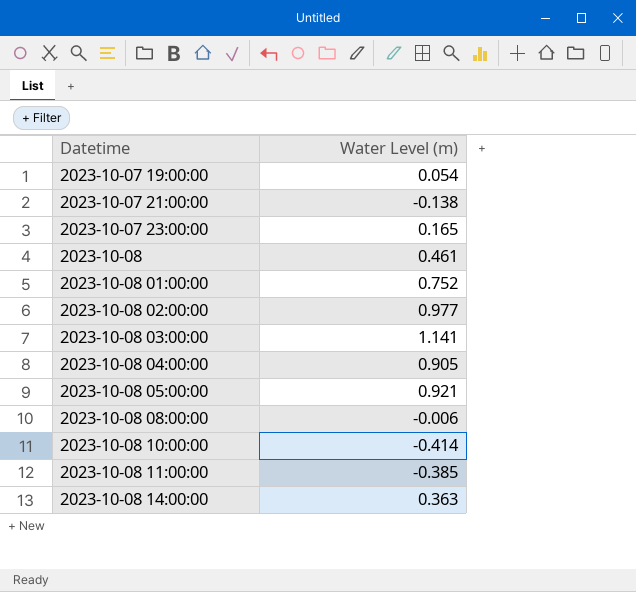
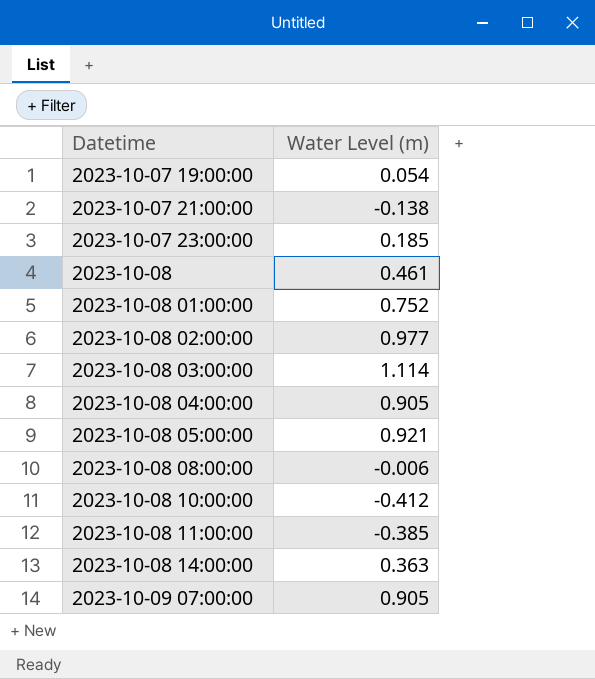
2023-10-07 23:00:00 | Water Level (m): 0.165 -> 0.185
2023-10-08 03:00:00 | Water Level (m): 1.141 -> 1.114
2023-10-08 10:00:00 | Water Level (m): -0.414 -> -0.412
row 2023-10-09 07:00:00: none -> 0.905

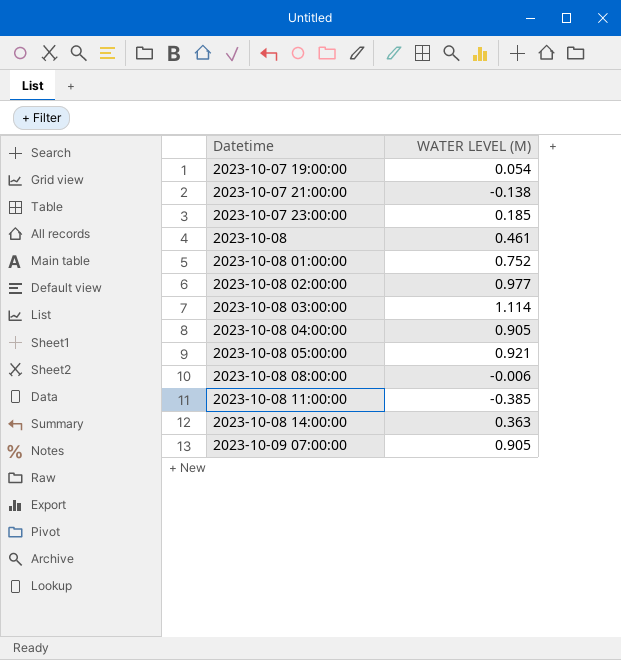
column name: Water Level (m) -> WATER LEVEL (M)
row 2023-10-08 10:00:00: -0.412 -> none

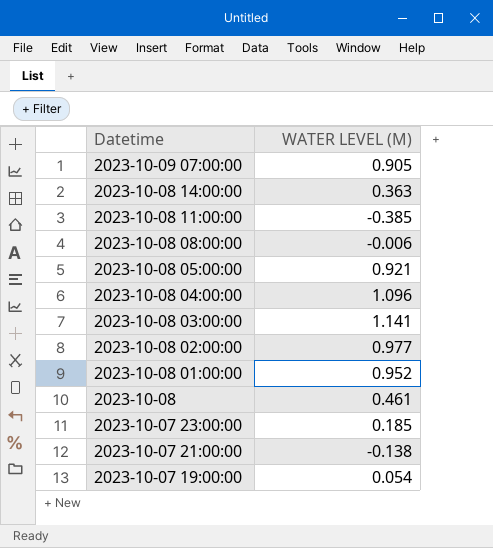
row order: Datetime ascending -> Datetime descending
2023-10-08 04:00:00 | WATER LEVEL (M): 0.905 -> 1.096
2023-10-08 03:00:00 | WATER LEVEL (M): 1.114 -> 1.141
2023-10-08 01:00:00 | WATER LEVEL (M): 0.752 -> 0.952

